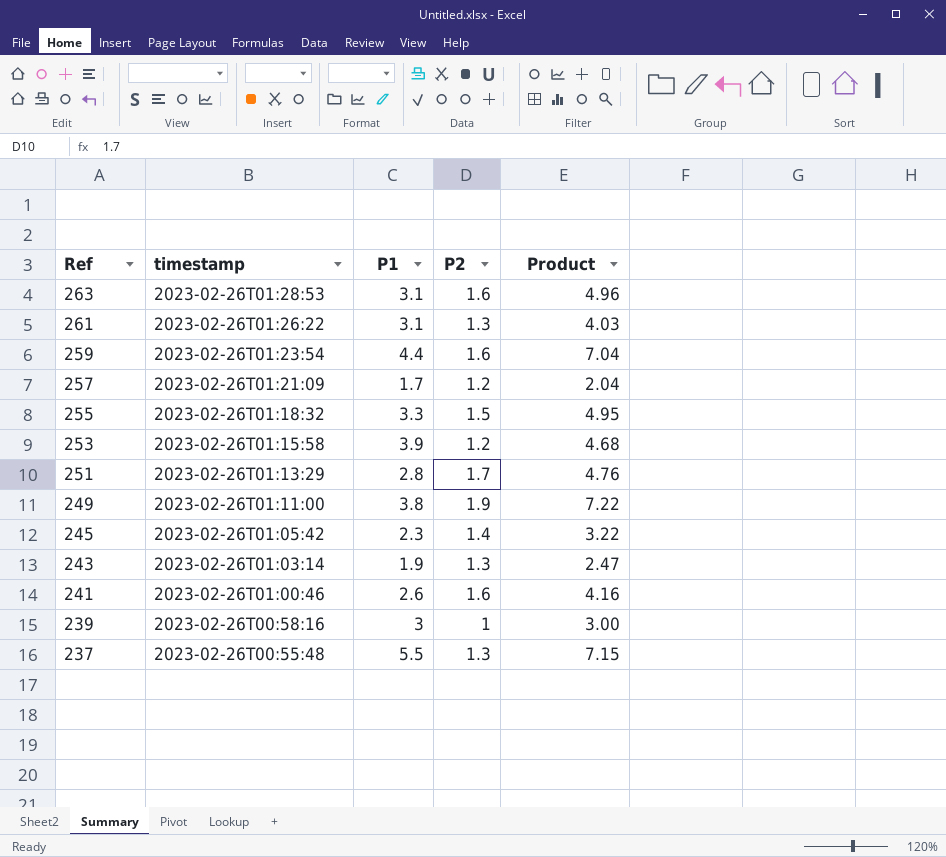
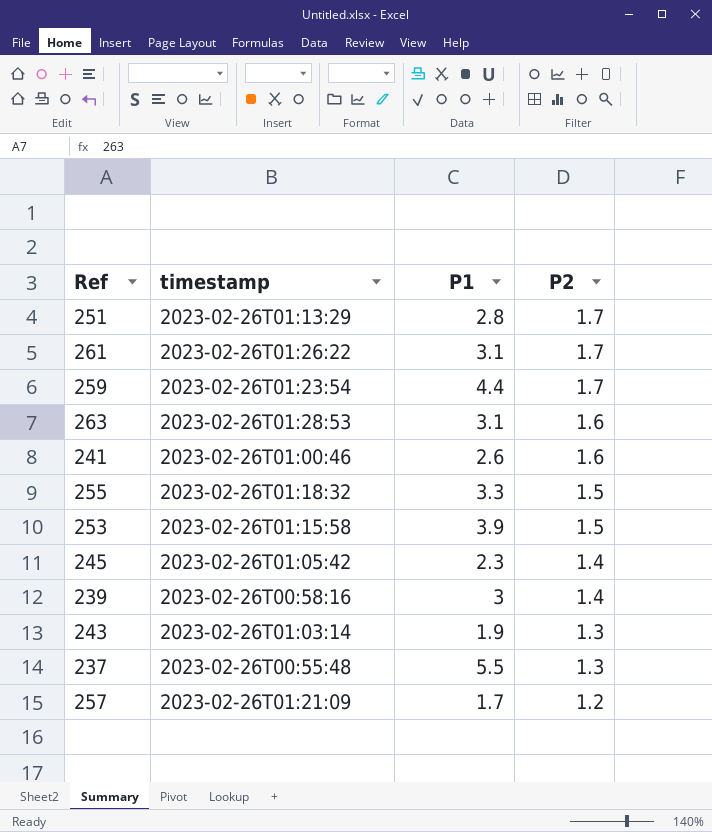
row order: Ref descending -> P2 descending
column Product | formula: [P1] * [P2] -> none
row 249: 2023-02-26T01:11:00 | 3.8 | 1.9 | 7.22 -> none
261 | P2: 1.3 -> 1.7
259 | P2: 1.6 -> 1.7
253 | P2: 1.2 -> 1.5
239 | P2: 1 -> 1.4

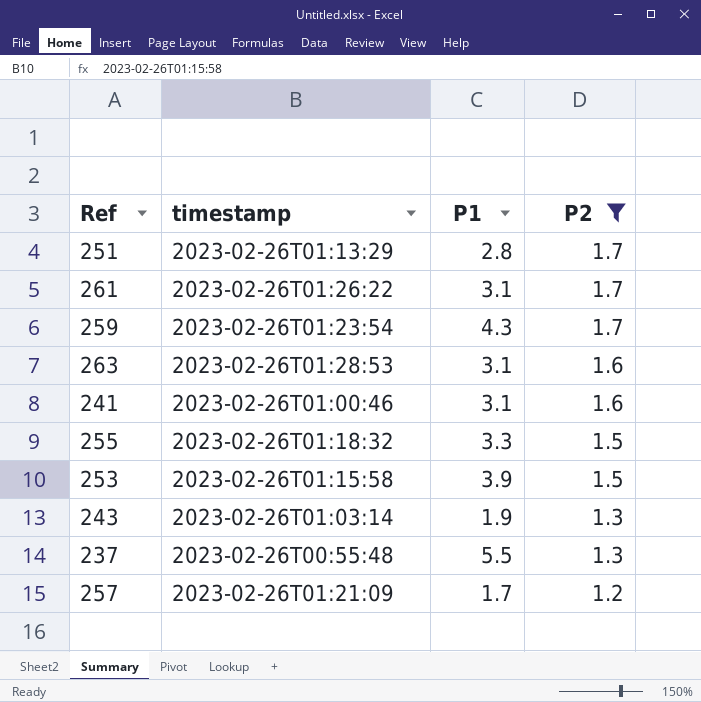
filter: none -> P2 != 1.4
259 | P1: 4.4 -> 4.3
241 | P1: 2.6 -> 3.1

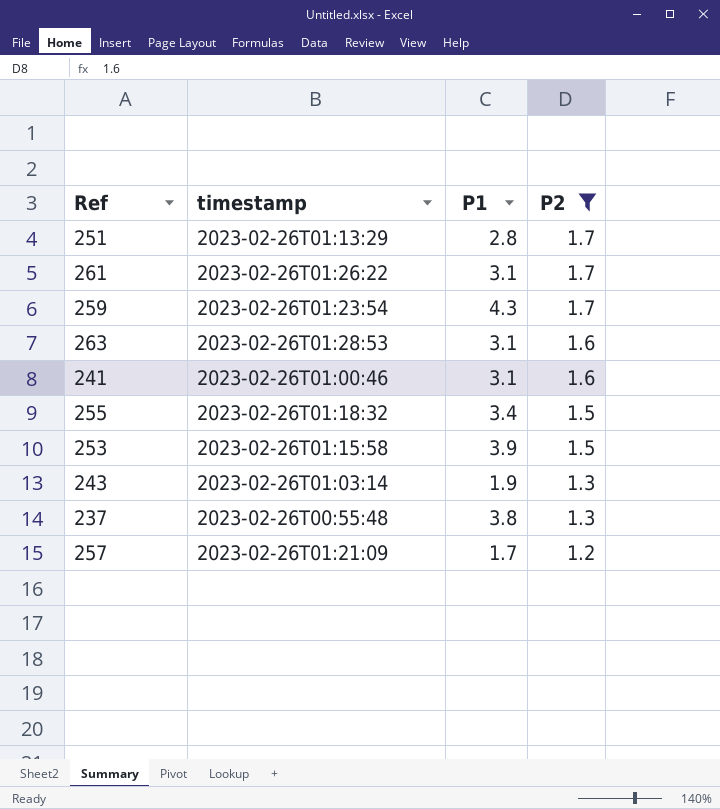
255 | P1: 3.3 -> 3.4
237 | P1: 5.5 -> 3.8

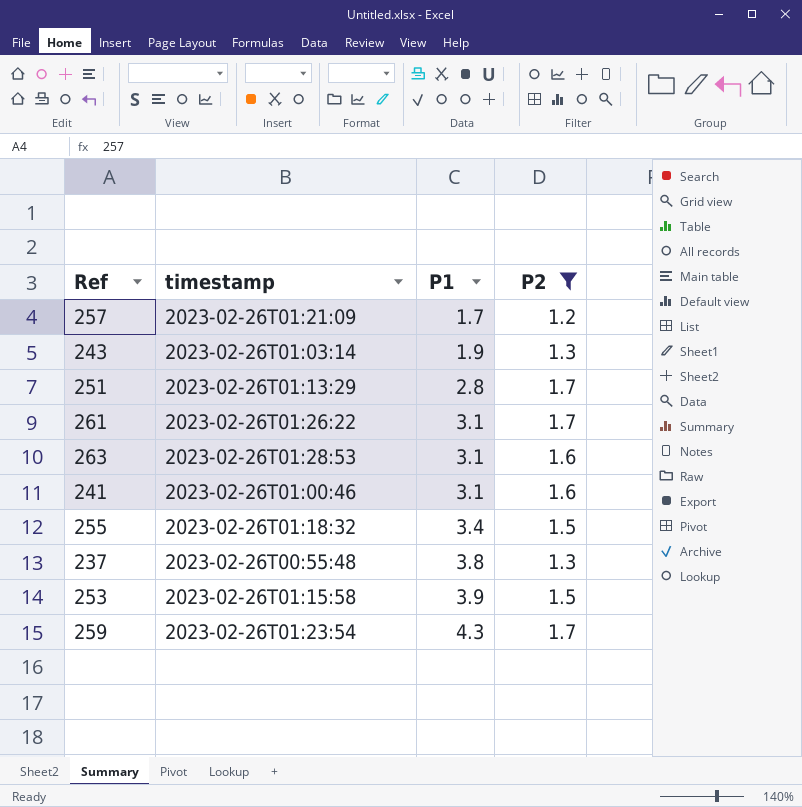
row order: P2 descending -> P1 ascending

